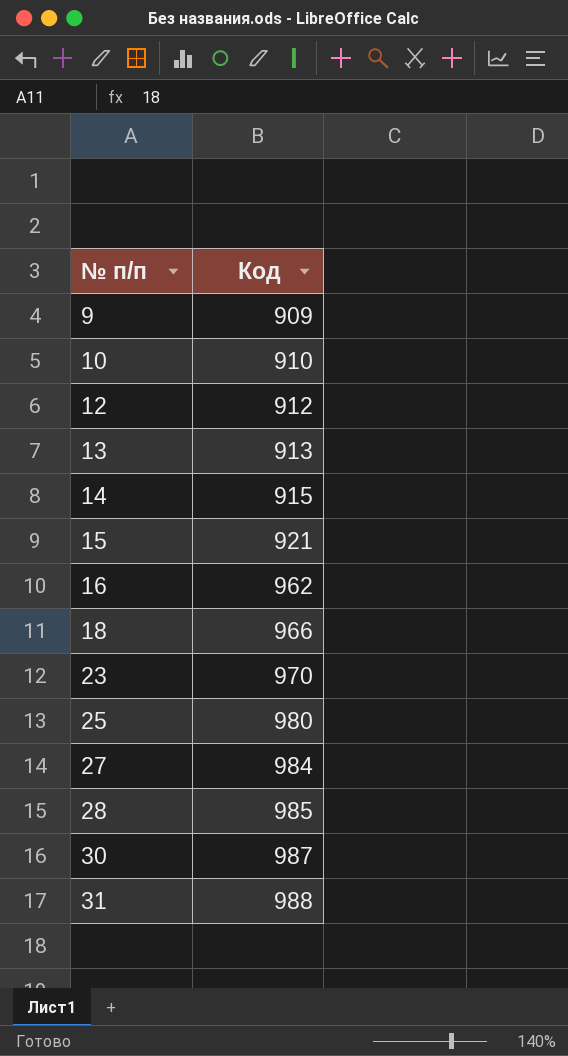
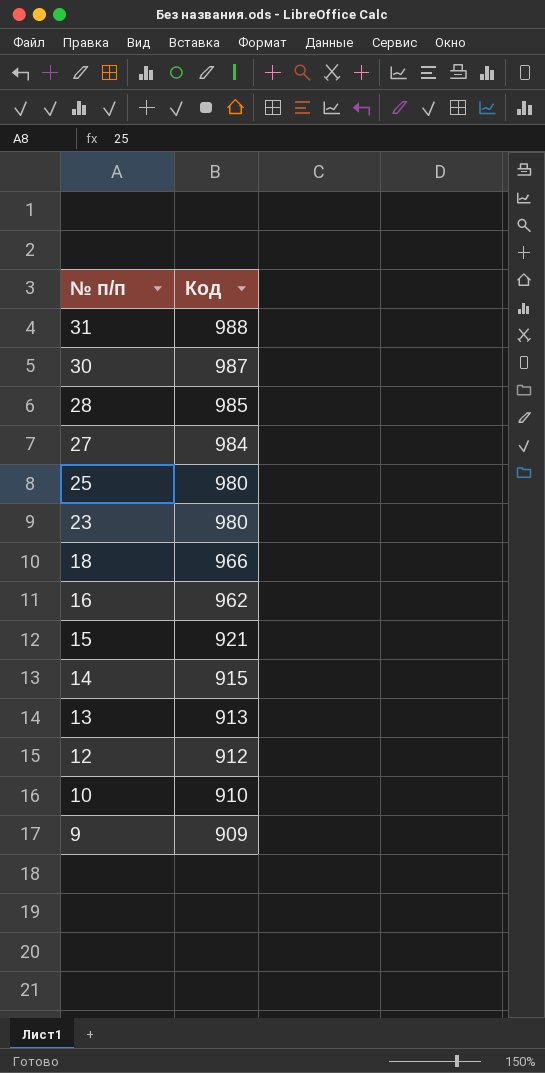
row order: № п/п ascending -> № п/п descending
23 | Код: 970 -> 980

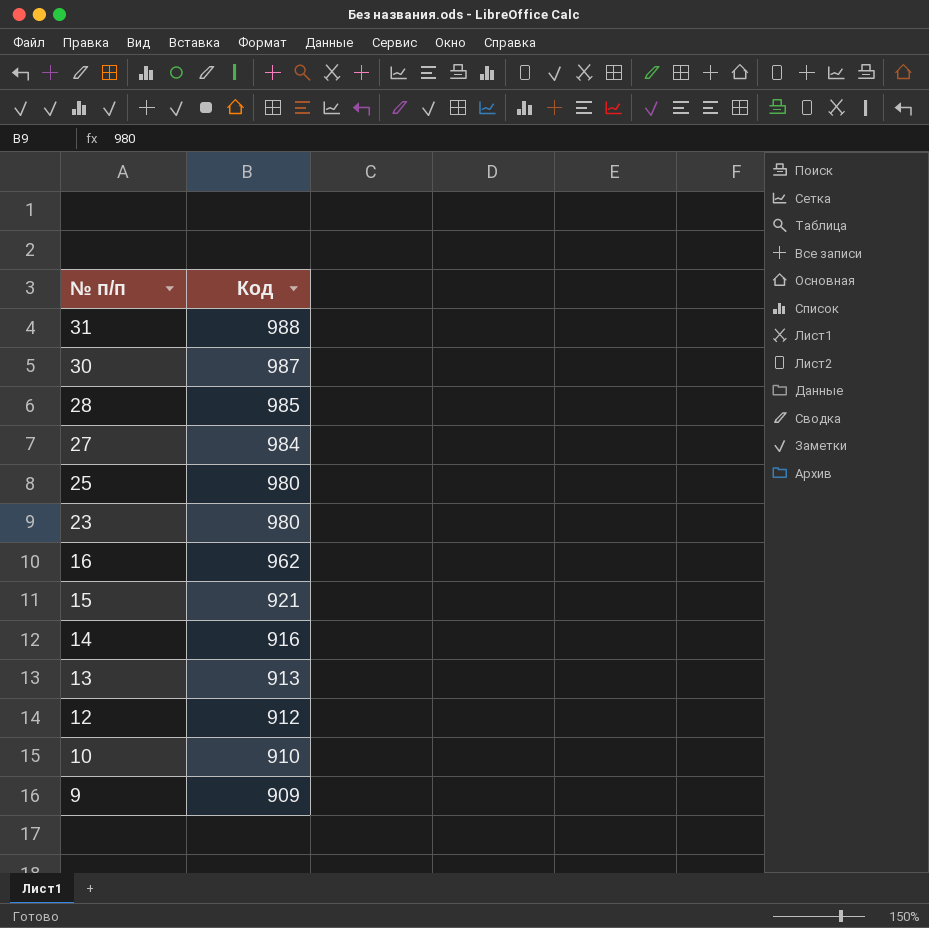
row 18: 966 -> none
14 | Код: 915 -> 916

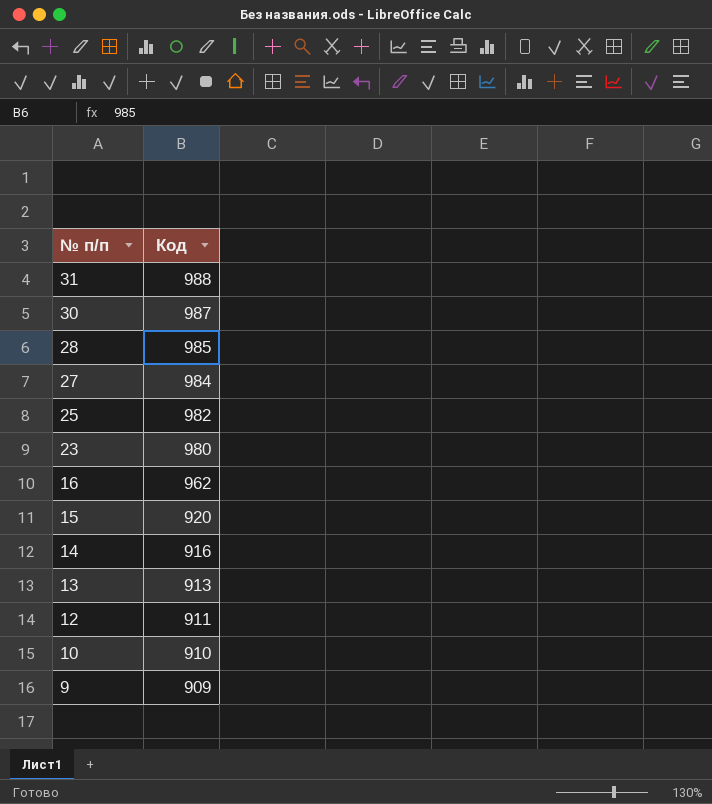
25 | Код: 980 -> 982
15 | Код: 921 -> 920
12 | Код: 912 -> 911

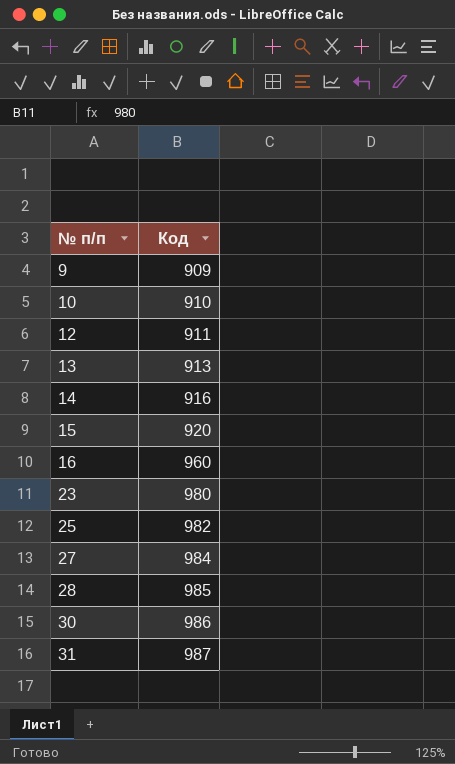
row order: № п/п descending -> № п/п ascending
16 | Код: 962 -> 960
30 | Код: 987 -> 986
31 | Код: 988 -> 987

